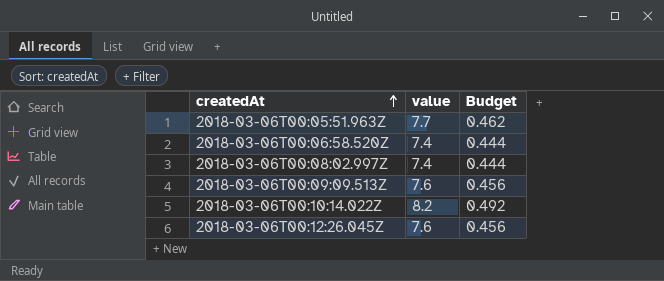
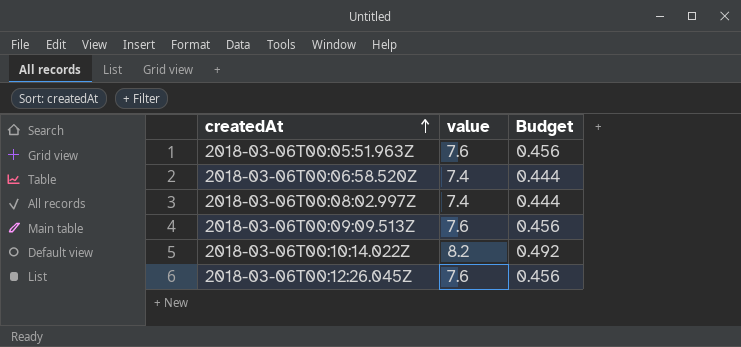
2018-03-06T00:05:51.963Z | value: 7.7 -> 7.6
2018-03-06T00:05:51.963Z | Budget: 0.462 -> 0.456

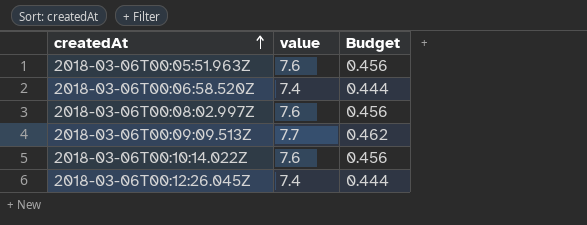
2018-03-06T00:08:02.997Z | value: 7.4 -> 7.6
2018-03-06T00:08:02.997Z | Budget: 0.444 -> 0.456
2018-03-06T00:09:09.513Z | value: 7.6 -> 7.7
2018-03-06T00:09:09.513Z | Budget: 0.456 -> 0.462
2018-03-06T00:10:14.022Z | value: 8.2 -> 7.6
2018-03-06T00:10:14.022Z | Budget: 0.492 -> 0.456
2018-03-06T00:12:26.045Z | value: 7.6 -> 7.4
2018-03-06T00:12:26.045Z | Budget: 0.456 -> 0.444

